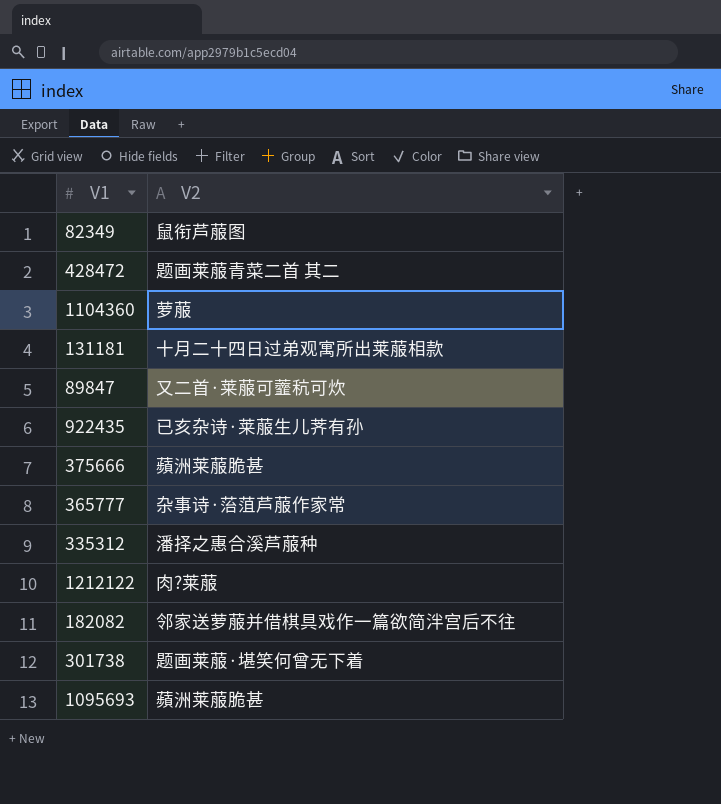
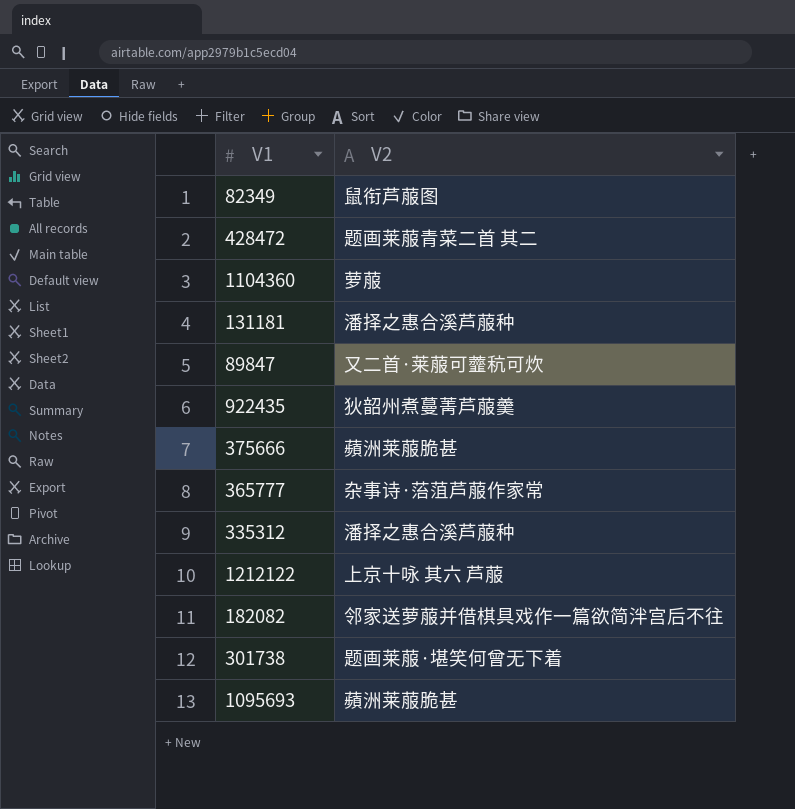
131181 | V2: 十月二十四日过弟观寓所出莱菔相款 -> 潘择之惠合溪芦菔种
922435 | V2: 已亥杂诗·莱菔生儿荠有孙 -> 狄韶州煮蔓菁芦菔羹
1212122 | V2: 肉?莱菔 -> 上京十咏 其六 芦菔

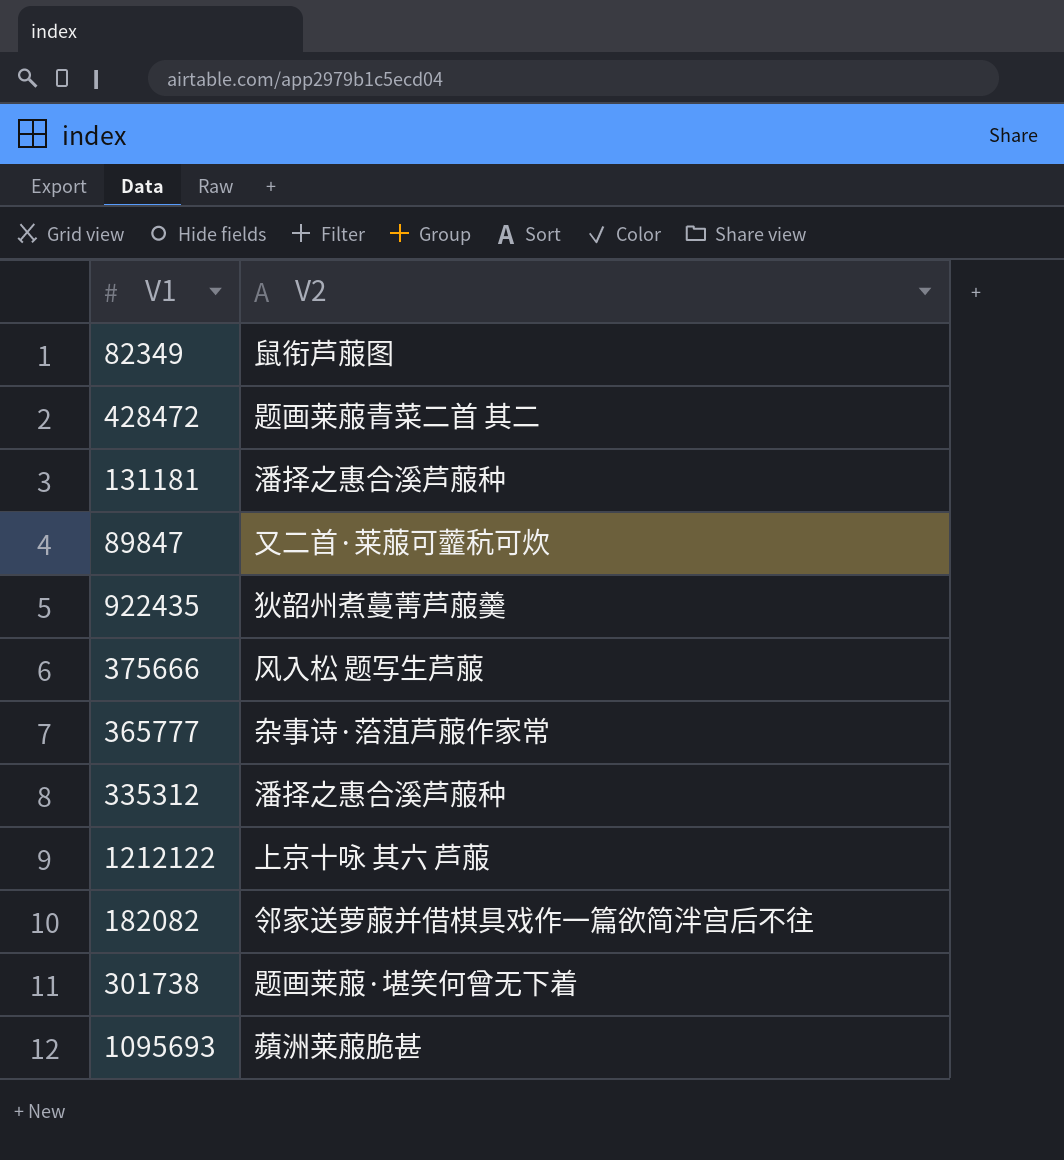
row 1104360: 萝菔 -> none
375666 | V2: 蘋洲莱菔脆甚 -> 风入松 题写生芦菔

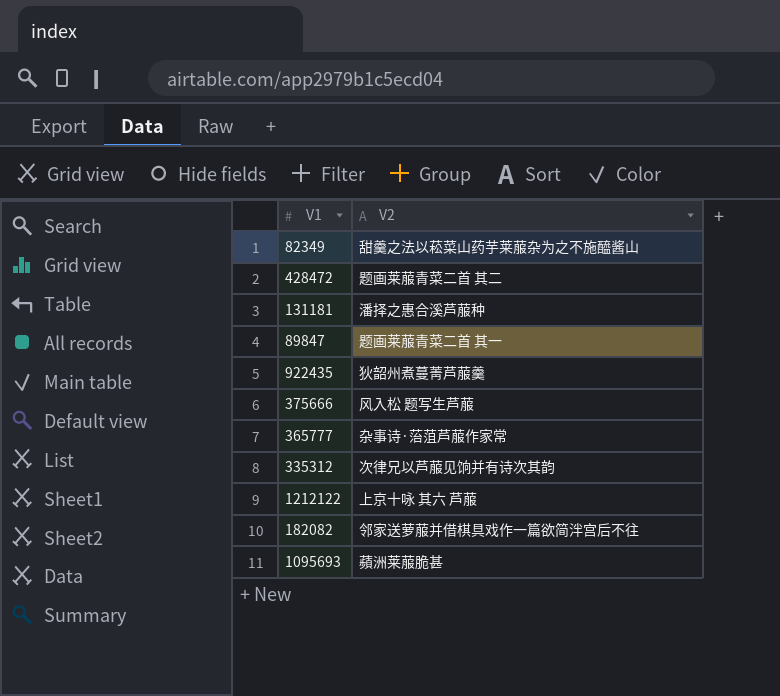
row 301738: 题画莱菔·堪笑何曾无下着 -> none
82349 | V2: 鼠衔芦菔图 -> 甜羹之法以菘菜山药芋莱菔杂为之不施醯酱山
89847 | V2: 又二首·莱菔可虀秔可炊 -> 题画莱菔青菜二首 其一
335312 | V2: 潘择之惠合溪芦菔种 -> 次律兄以芦菔见饷并有诗次其韵

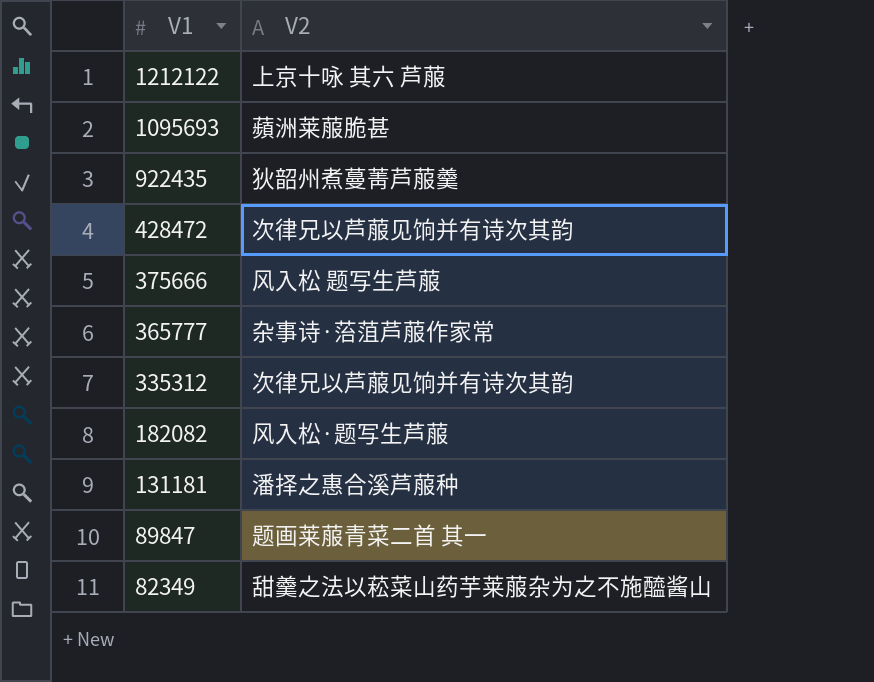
row order: none -> V1 descending
428472 | V2: 题画莱菔青菜二首 其二 -> 次律兄以芦菔见饷并有诗次其韵
182082 | V2: 邻家送萝菔并借棋具戏作一篇欲简泮宫后不往 -> 风入松·题写生芦菔

